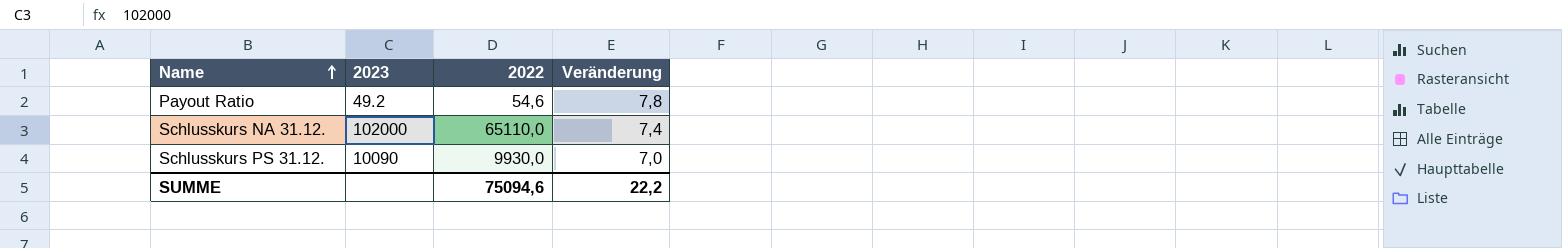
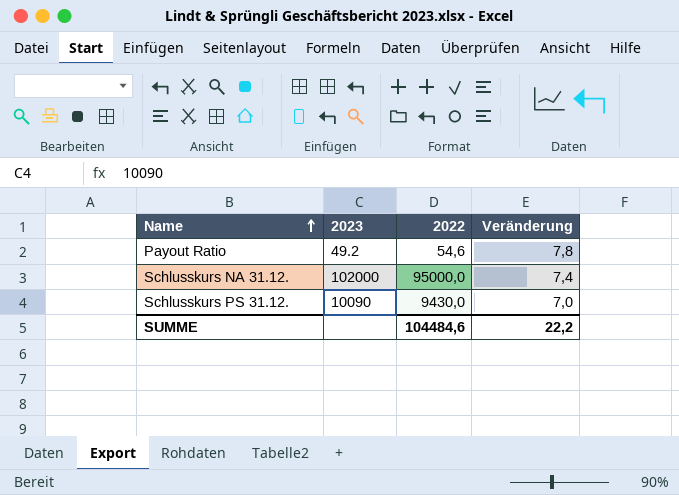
Schlusskurs NA 31.12. | 2022: 65110,0 -> 95000,0
Schlusskurs PS 31.12. | 2022: 9930,0 -> 9430,0
SUMME | 2022: 75094,6 -> 104484,6

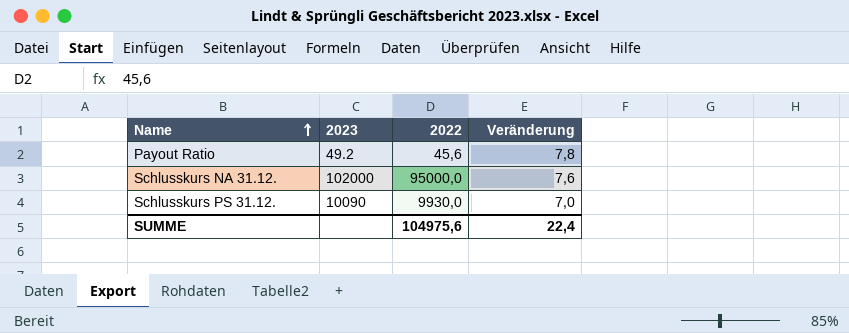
Payout Ratio | 2022: 54,6 -> 45,6
Schlusskurs NA 31.12. | Veränderung: 7,4 -> 7,6
Schlusskurs PS 31.12. | 2022: 9430,0 -> 9930,0
SUMME | 2022: 104484,6 -> 104975,6
SUMME | Veränderung: 22,2 -> 22,4

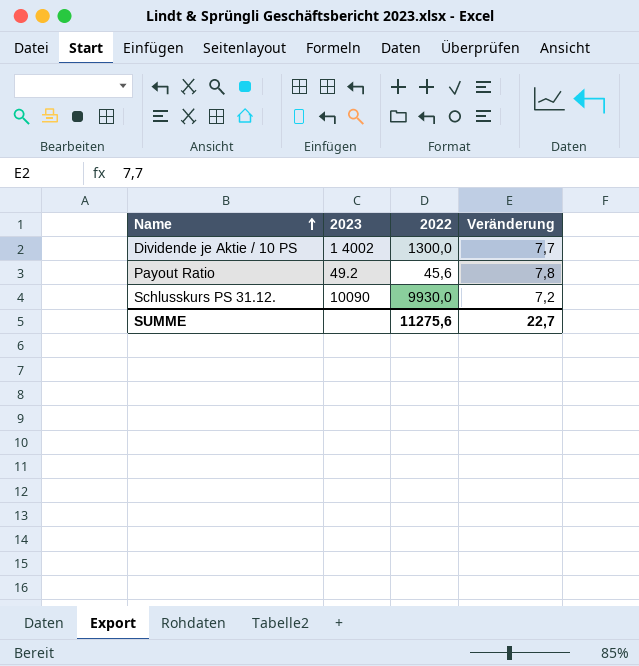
row Schlusskurs NA 31.12.: 102000 | 95000,0 | 7,6 -> none
row Dividende je Aktie / 10 PS: none -> 1 4002 | 1300,0 | 7,7
Schlusskurs PS 31.12. | Veränderung: 7,0 -> 7,2
SUMME | 2022: 104975,6 -> 11275,6
SUMME | Veränderung: 22,4 -> 22,7

